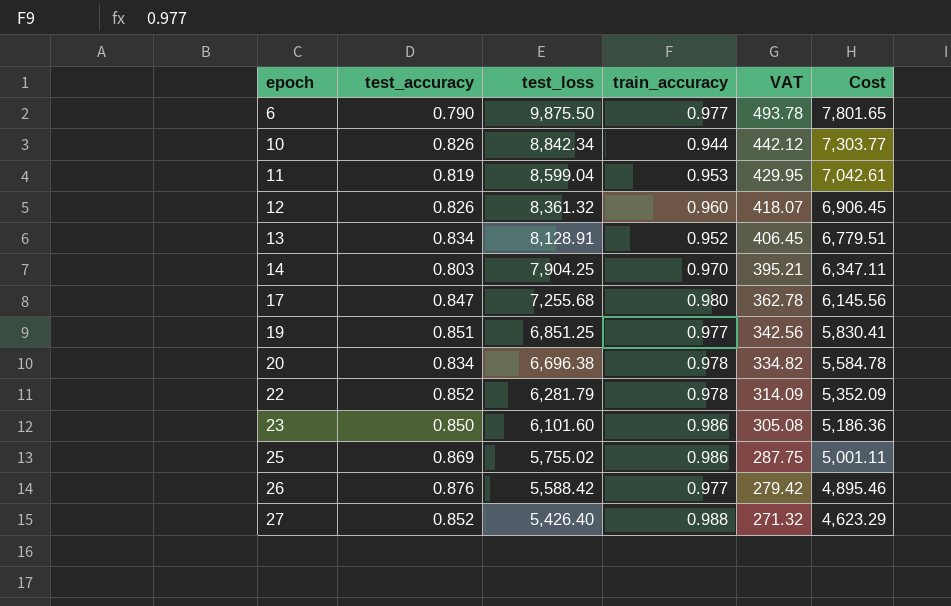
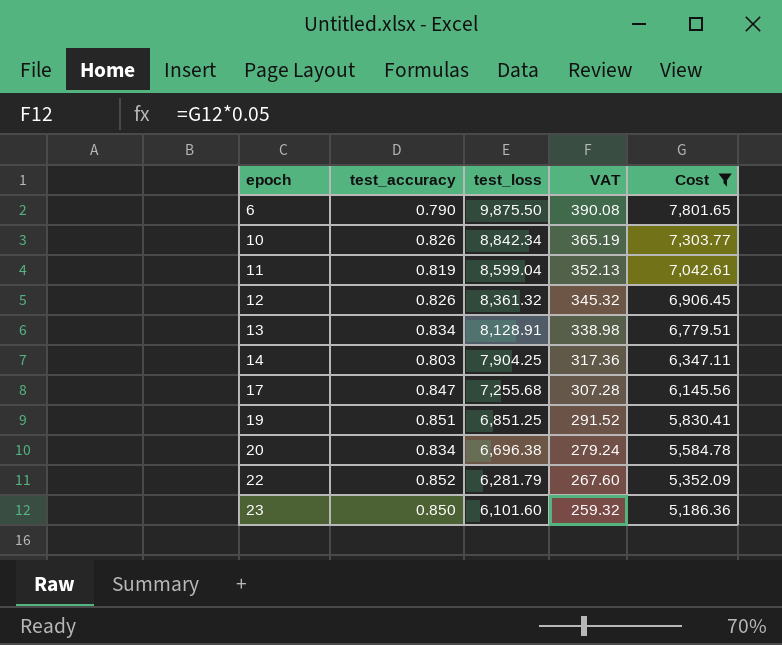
filter: none -> Cost >= 5,186.36
column train_accuracy | position: 4 -> none
column VAT | formula: [test_loss] * 0.05 -> [Cost] * 0.05

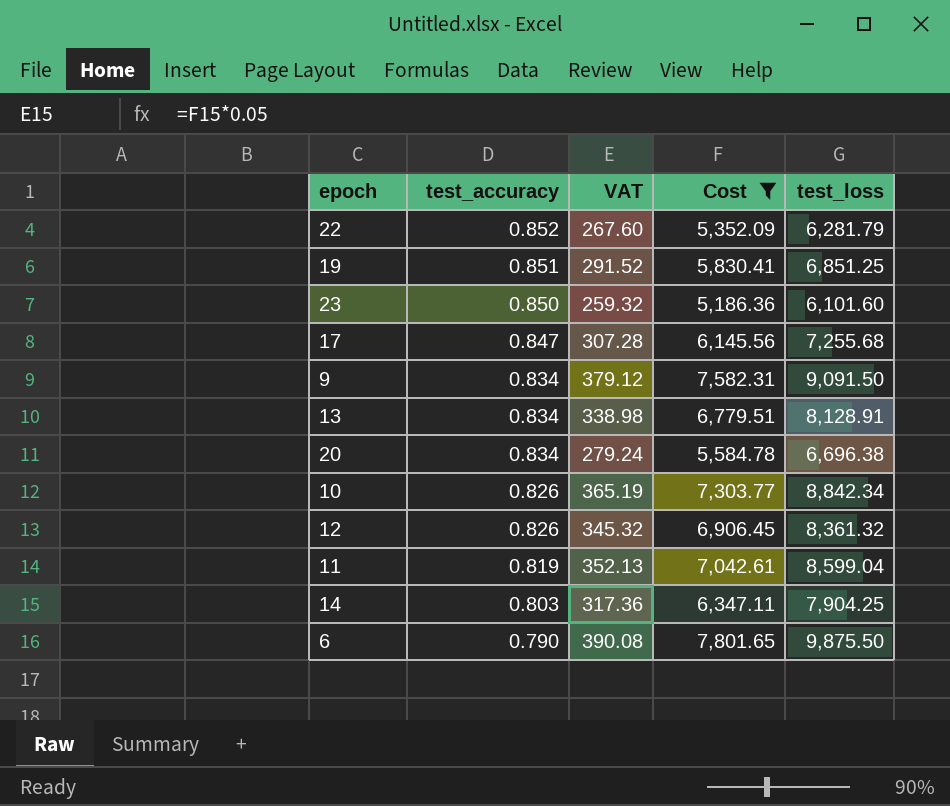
row order: epoch ascending -> test_accuracy descending
column test_loss | position: 3 -> 5
row 9: none -> 0.834 | 379.12 | 7,582.31 | 9,091.50

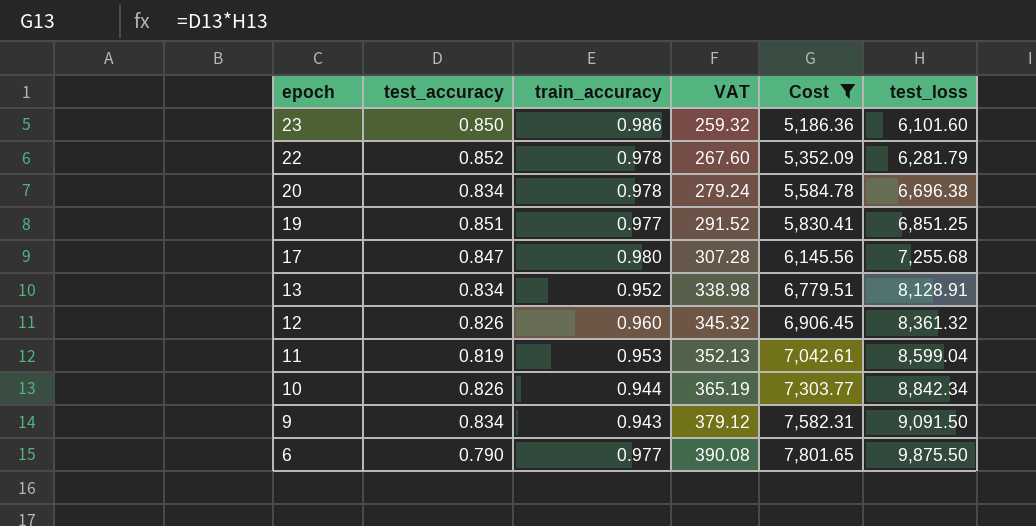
row order: test_accuracy descending -> epoch descending
column train_accuracy | position: none -> 3
row 14: 0.803 | 317.36 | 6,347.11 | 7,904.25 -> none

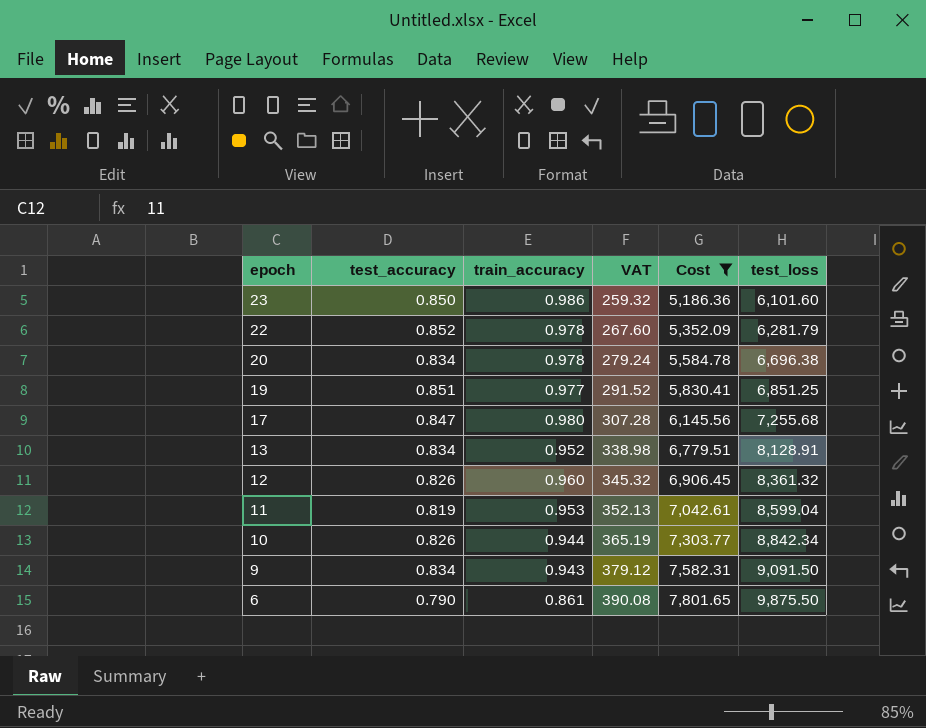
6 | train_accuracy: 0.977 -> 0.861

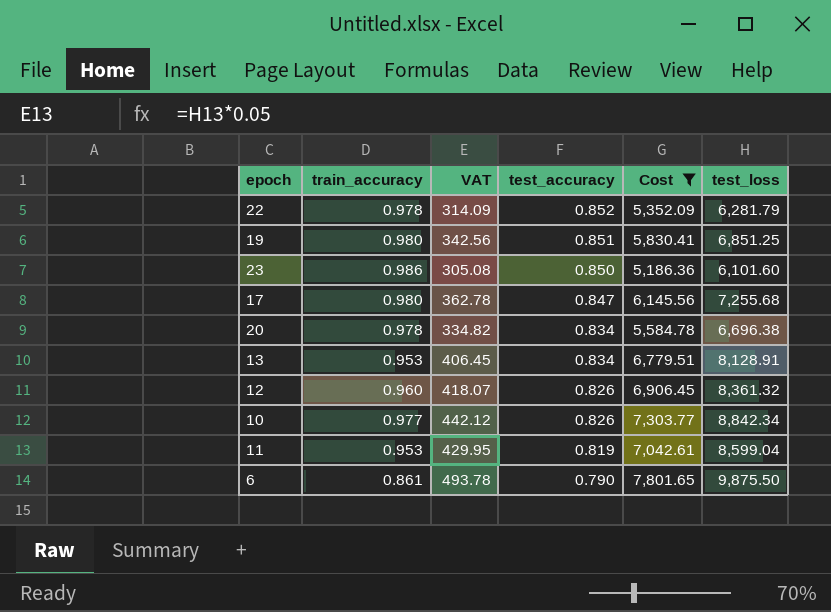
row order: epoch descending -> test_accuracy descending
column VAT | formula: [Cost] * 0.05 -> [test_loss] * 0.05
column test_accuracy | position: 2 -> 4
row 9: 0.834 | 0.943 | 379.12 | 7,582.31 | 9,091.50 -> none
19 | train_accuracy: 0.977 -> 0.980
13 | train_accuracy: 0.952 -> 0.953
10 | train_accuracy: 0.944 -> 0.977

